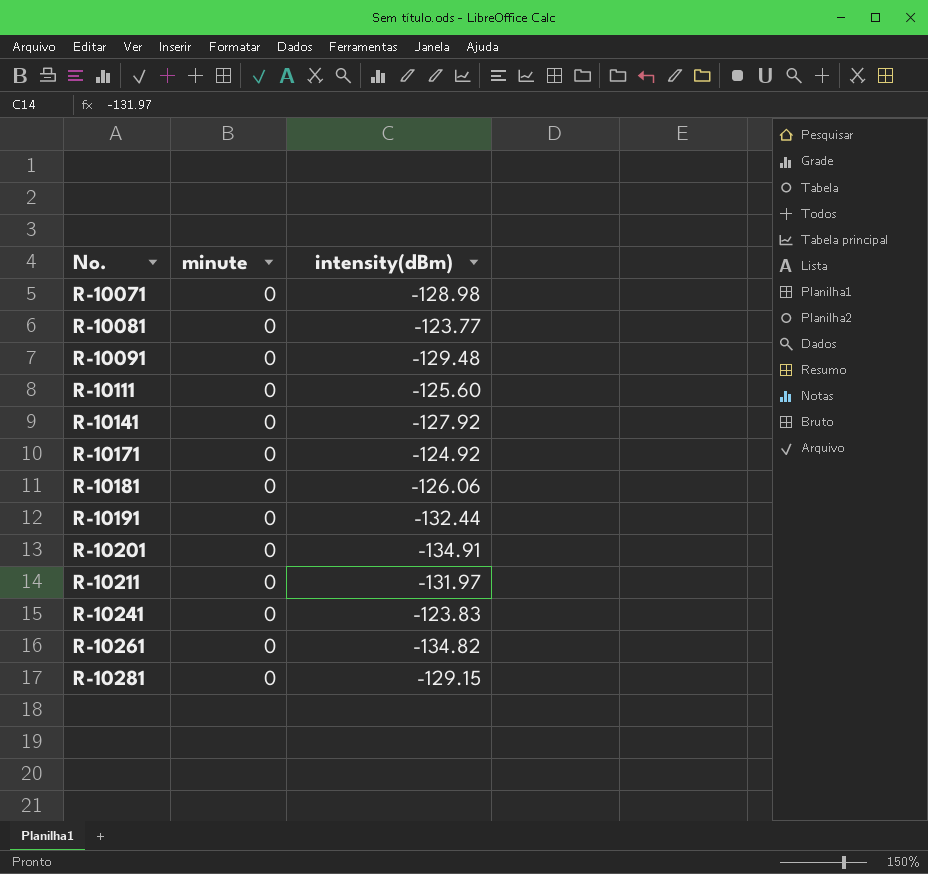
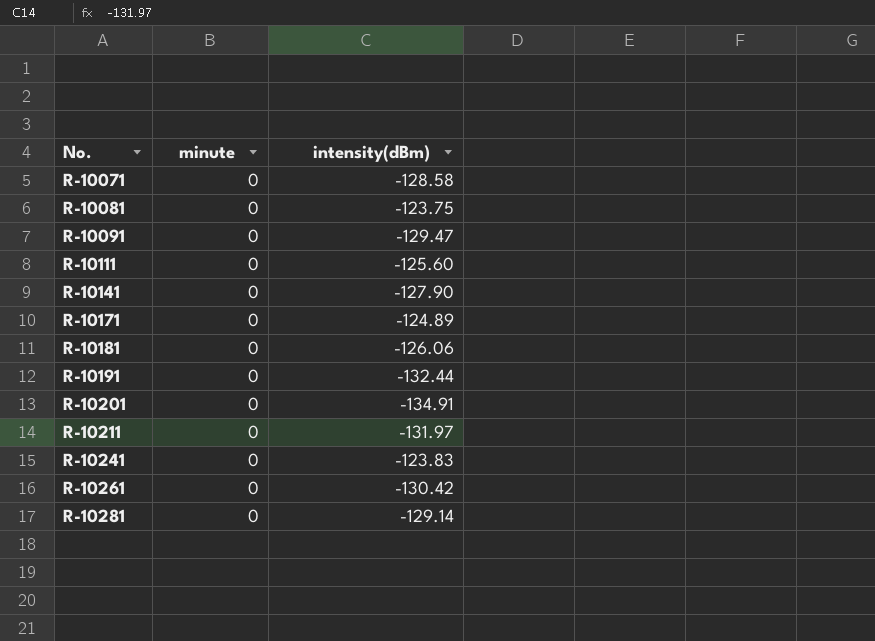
R-10071 | intensity(dBm): -128.98 -> -128.58
R-10081 | intensity(dBm): -123.77 -> -123.75
R-10091 | intensity(dBm): -129.48 -> -129.47
R-10141 | intensity(dBm): -127.92 -> -127.90
R-10171 | intensity(dBm): -124.92 -> -124.89
R-10261 | intensity(dBm): -134.82 -> -130.42
R-10281 | intensity(dBm): -129.15 -> -129.14

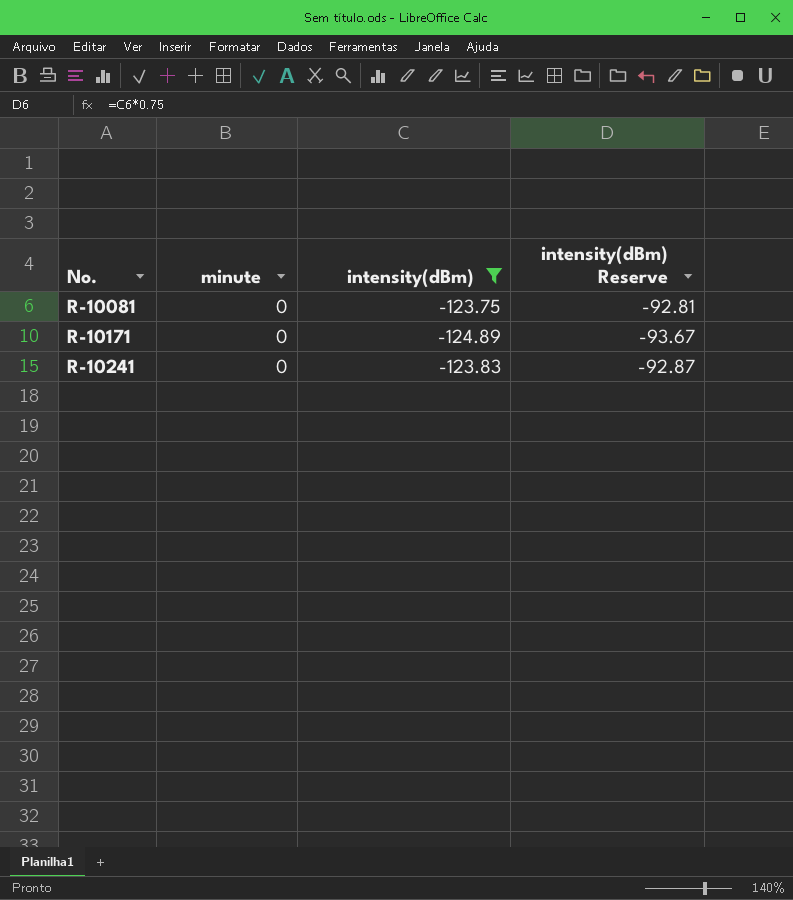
filter: none -> intensity(dBm) >= -124.89
column intensity(dBm) Reserve | formula: none -> [intensity(dBm)] * 0.75

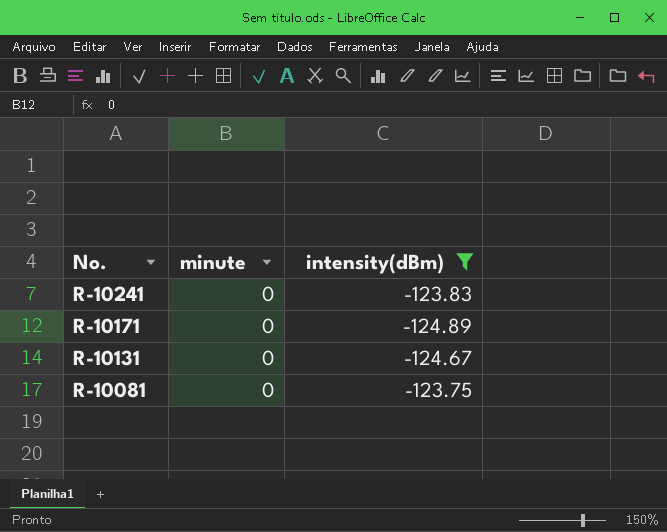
row order: No. ascending -> No. descending
column intensity(dBm) Reserve | formula: [intensity(dBm)] * 0.75 -> none
row R-10131: none -> 0 | -124.67

